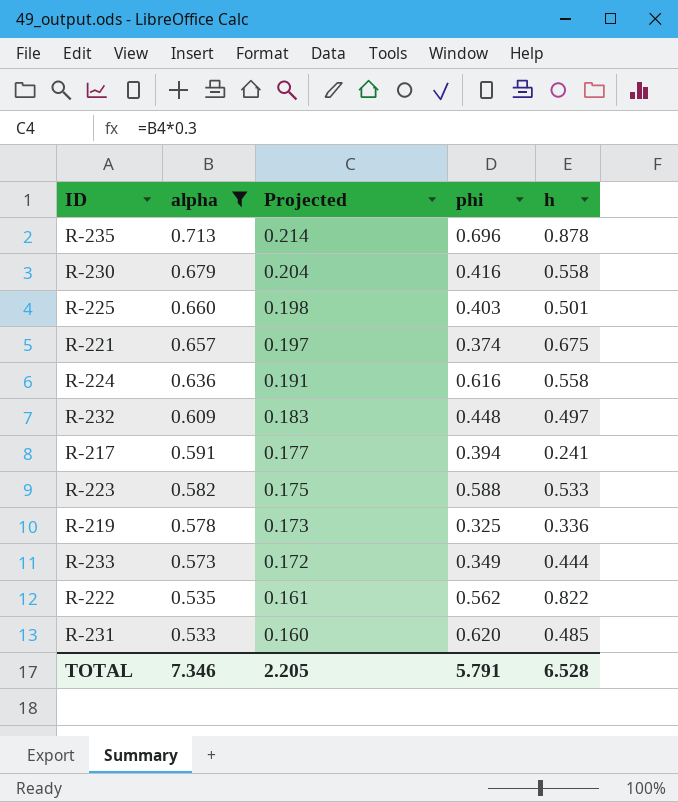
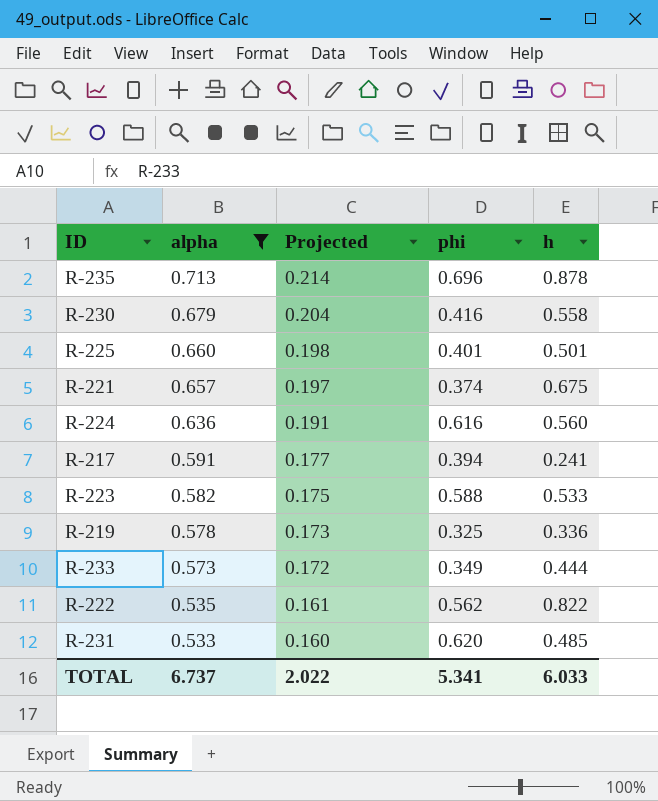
row R-232: 0.609 | 0.183 | 0.448 | 0.497 -> none
R-225 | phi: 0.403 -> 0.401
R-224 | h: 0.558 -> 0.560
TOTAL | alpha: 7.346 -> 6.737
TOTAL | Projected: 2.205 -> 2.022
TOTAL | phi: 5.791 -> 5.341
TOTAL | h: 6.528 -> 6.033

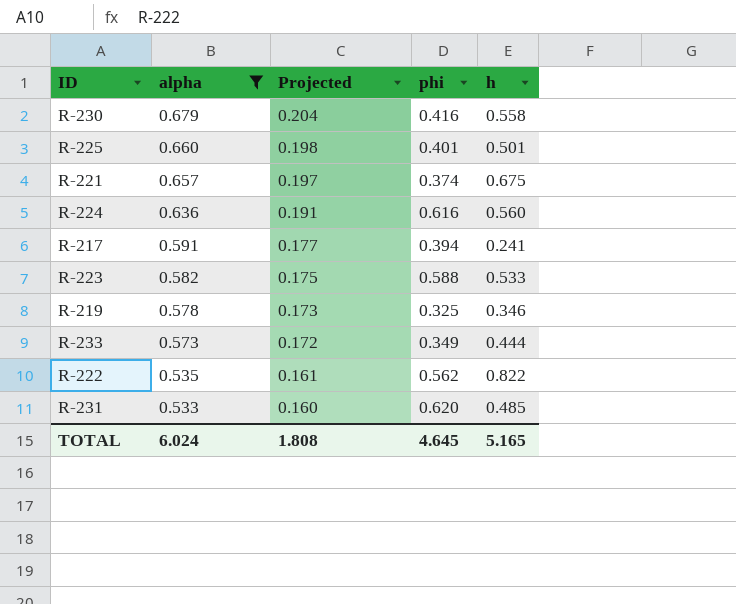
row R-235: 0.713 | 0.214 | 0.696 | 0.878 -> none
R-219 | h: 0.336 -> 0.346
TOTAL | alpha: 6.737 -> 6.024
TOTAL | Projected: 2.022 -> 1.808
TOTAL | phi: 5.341 -> 4.645
TOTAL | h: 6.033 -> 5.165

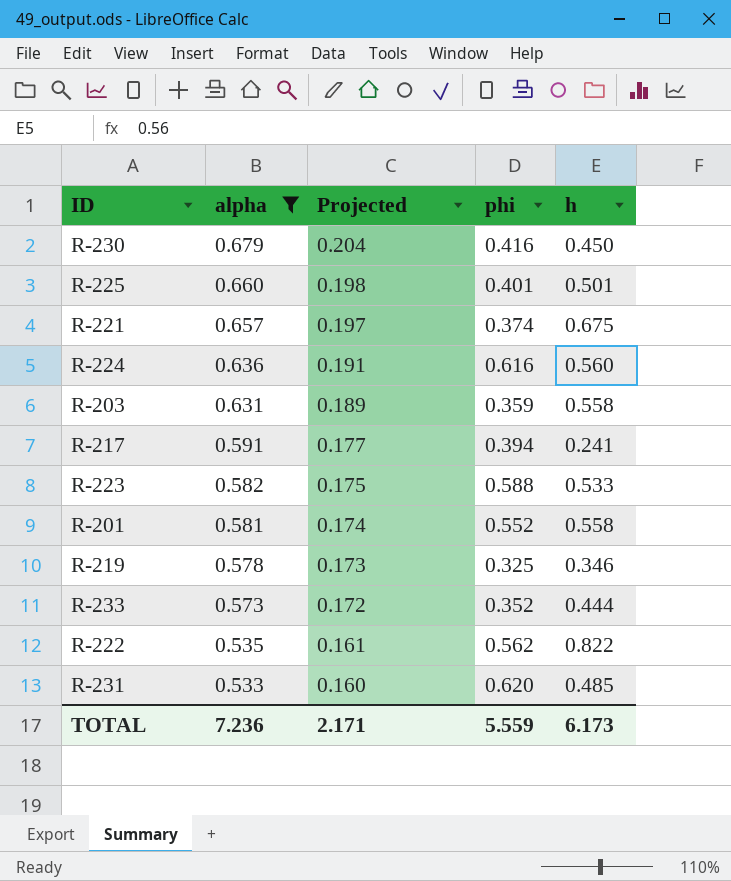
R-230 | h: 0.558 -> 0.450
row R-203: none -> 0.631 | 0.189 | 0.359 | 0.558
row R-201: none -> 0.581 | 0.174 | 0.552 | 0.558
R-233 | phi: 0.349 -> 0.352
TOTAL | alpha: 6.024 -> 7.236
TOTAL | Projected: 1.808 -> 2.171
TOTAL | phi: 4.645 -> 5.559
TOTAL | h: 5.165 -> 6.173

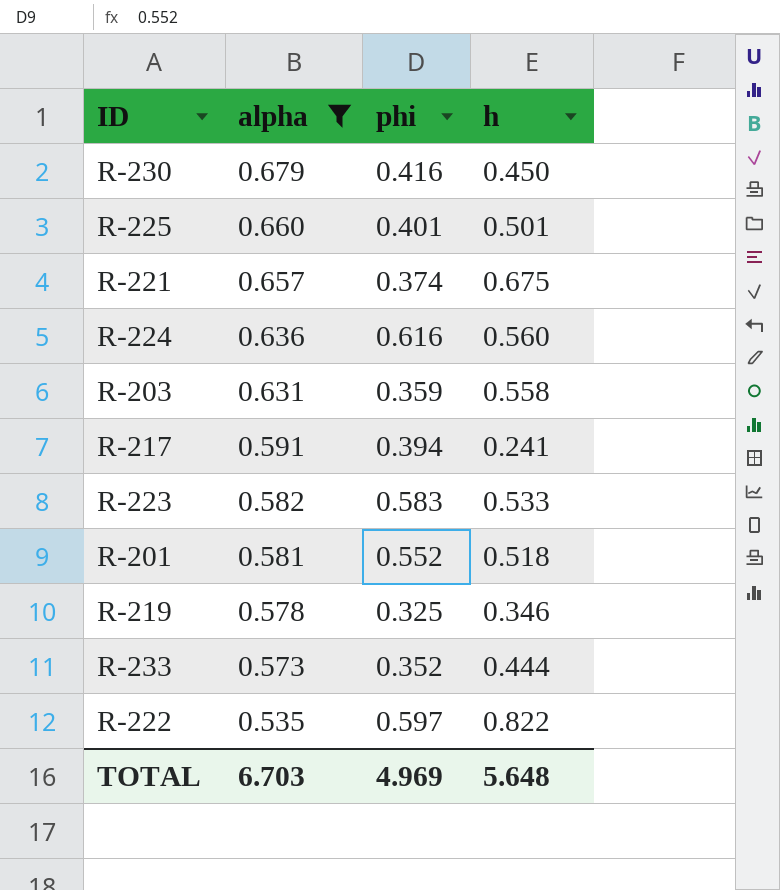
column Projected | formula: [alpha] * 0.3 -> none
row R-231: 0.533 | 0.160 | 0.620 | 0.485 -> none
R-223 | phi: 0.588 -> 0.583
R-201 | h: 0.558 -> 0.518
R-222 | phi: 0.562 -> 0.597
TOTAL | alpha: 7.236 -> 6.703
TOTAL | phi: 5.559 -> 4.969
TOTAL | h: 6.173 -> 5.648

